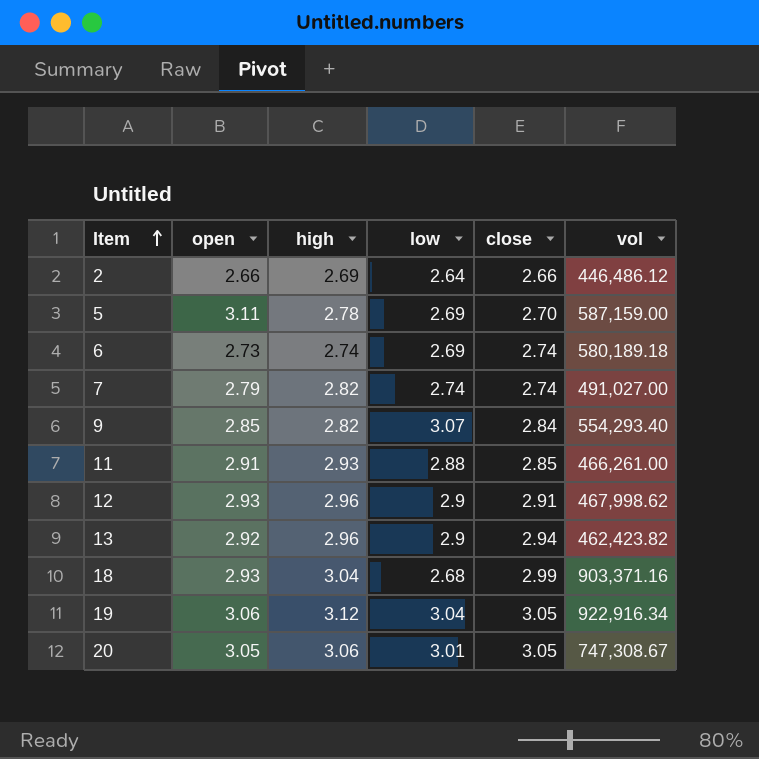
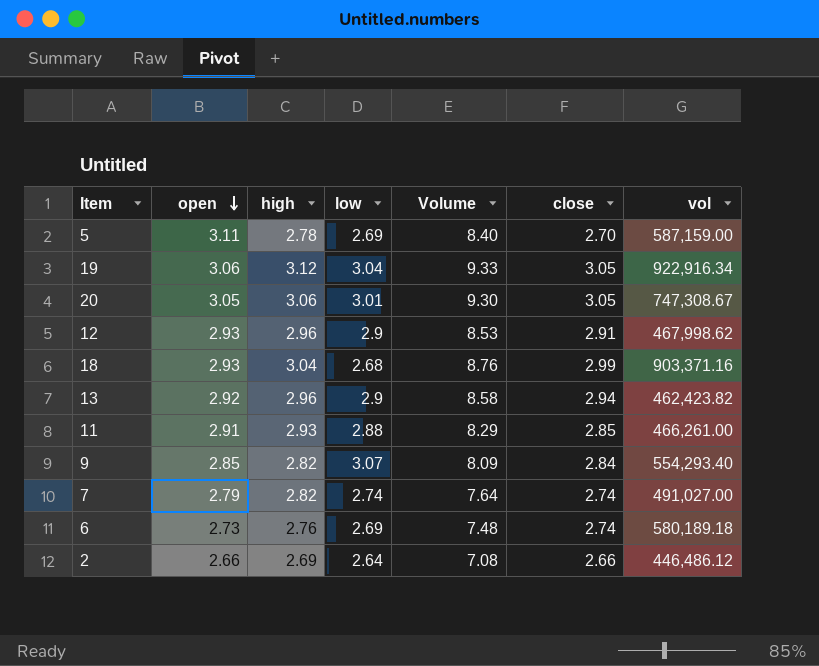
row order: Item ascending -> open descending
column Volume | formula: none -> [open] * [close]
6 | high: 2.74 -> 2.76

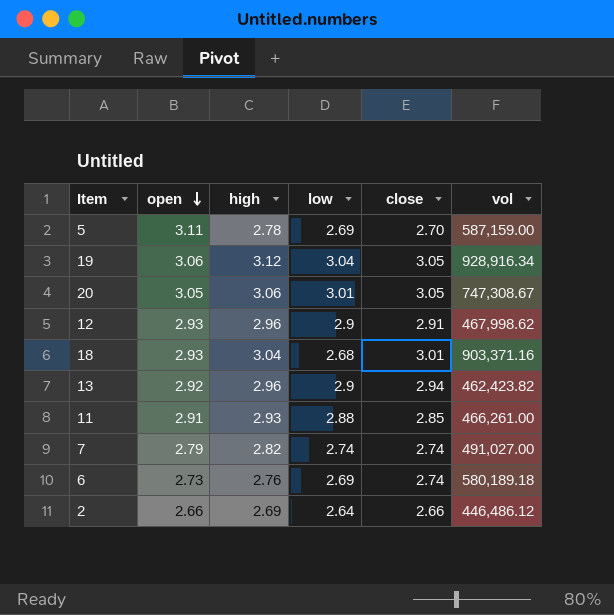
column Volume | formula: [open] * [close] -> none
row 9: 2.85 | 2.82 | 3.07 | 8.09 | 2.84 | 554,293.40 -> none
19 | vol: 922,916.34 -> 928,916.34
18 | close: 2.99 -> 3.01

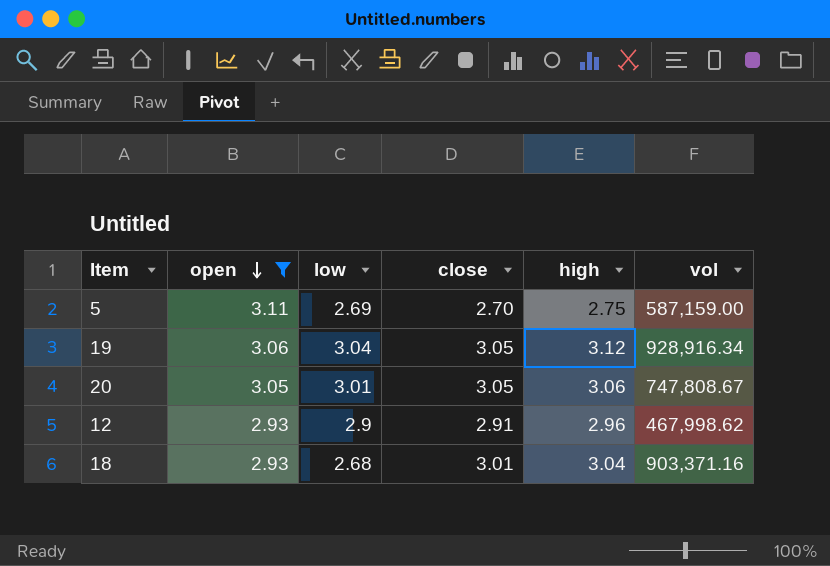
filter: none -> open >= 2.93
column high | position: 3 -> 5
5 | high: 2.78 -> 2.75
20 | vol: 747,308.67 -> 747,808.67

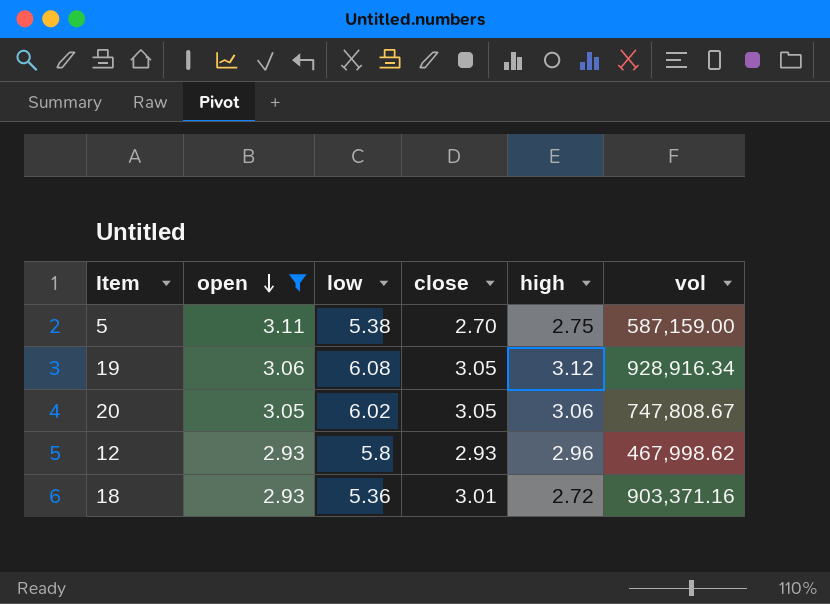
5 | low: 2.69 -> 5.38
19 | low: 3.04 -> 6.08
20 | low: 3.01 -> 6.02
12 | low: 2.9 -> 5.8
12 | close: 2.91 -> 2.93
18 | low: 2.68 -> 5.36
18 | high: 3.04 -> 2.72

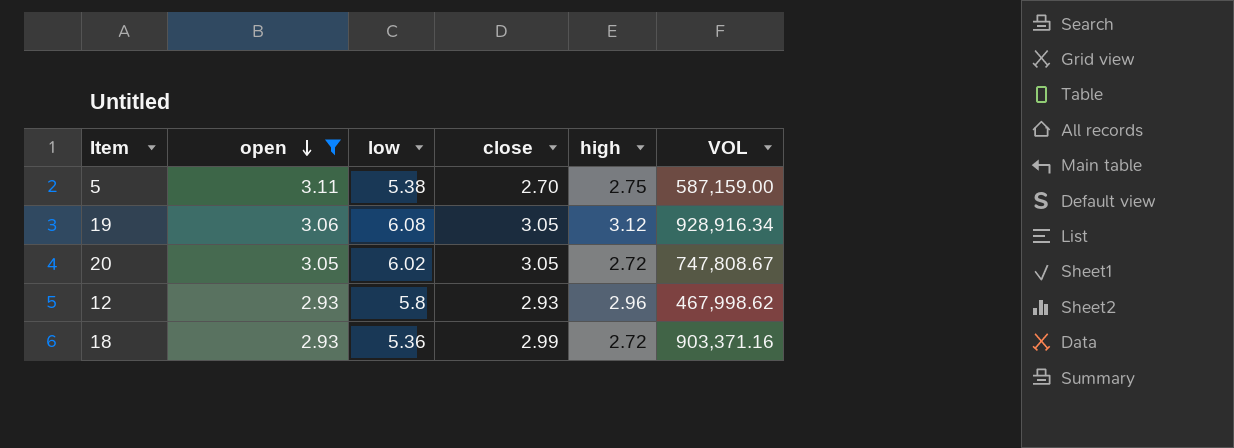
column name: vol -> VOL
20 | high: 3.06 -> 2.72
18 | close: 3.01 -> 2.99

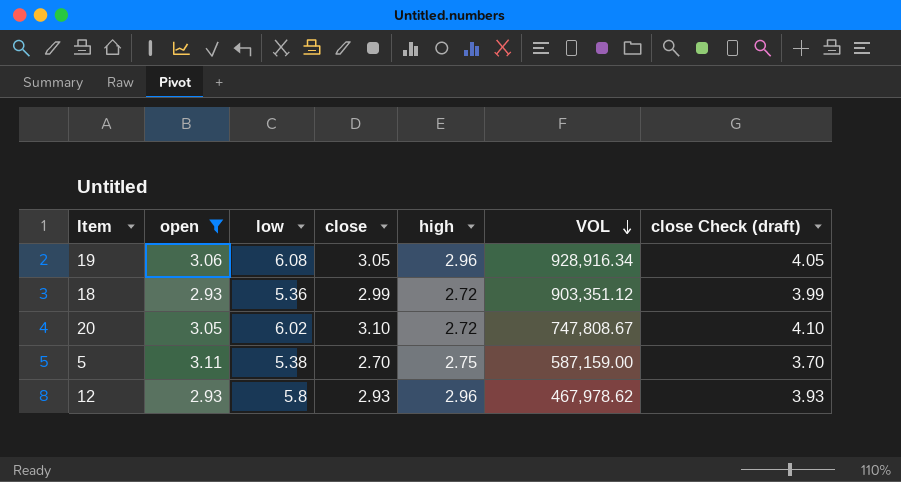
row order: open descending -> VOL descending
column close Check (draft) | formula: none -> [close] + 1
19 | high: 3.12 -> 2.96
18 | VOL: 903,371.16 -> 903,351.12
20 | close: 3.05 -> 3.10
12 | VOL: 467,998.62 -> 467,978.62

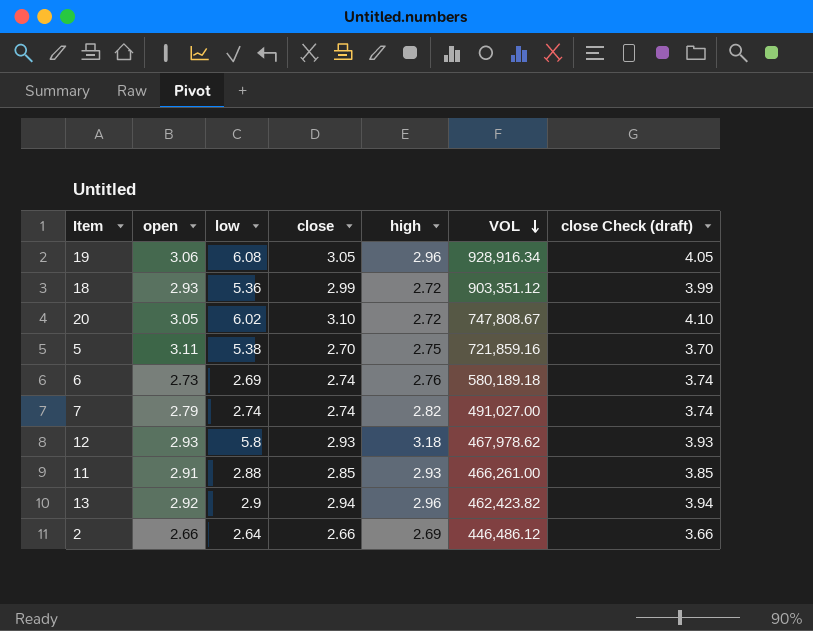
filter: open >= 2.93 -> none
5 | VOL: 587,159.00 -> 721,859.16
12 | high: 2.96 -> 3.18

